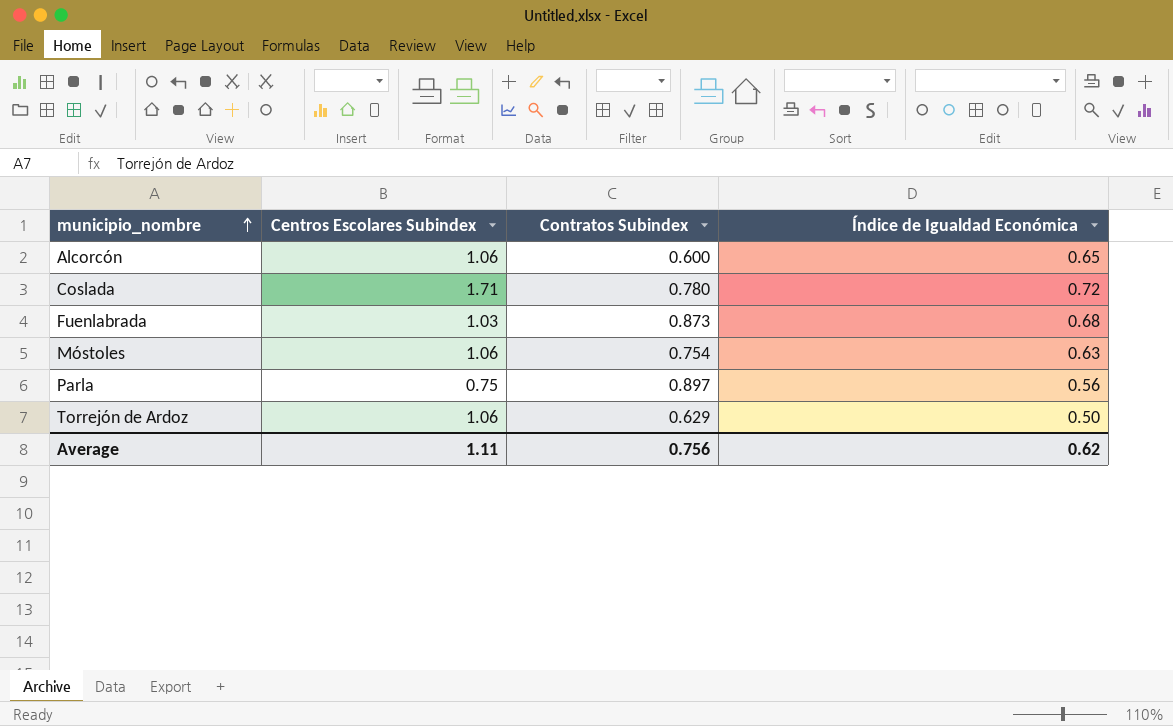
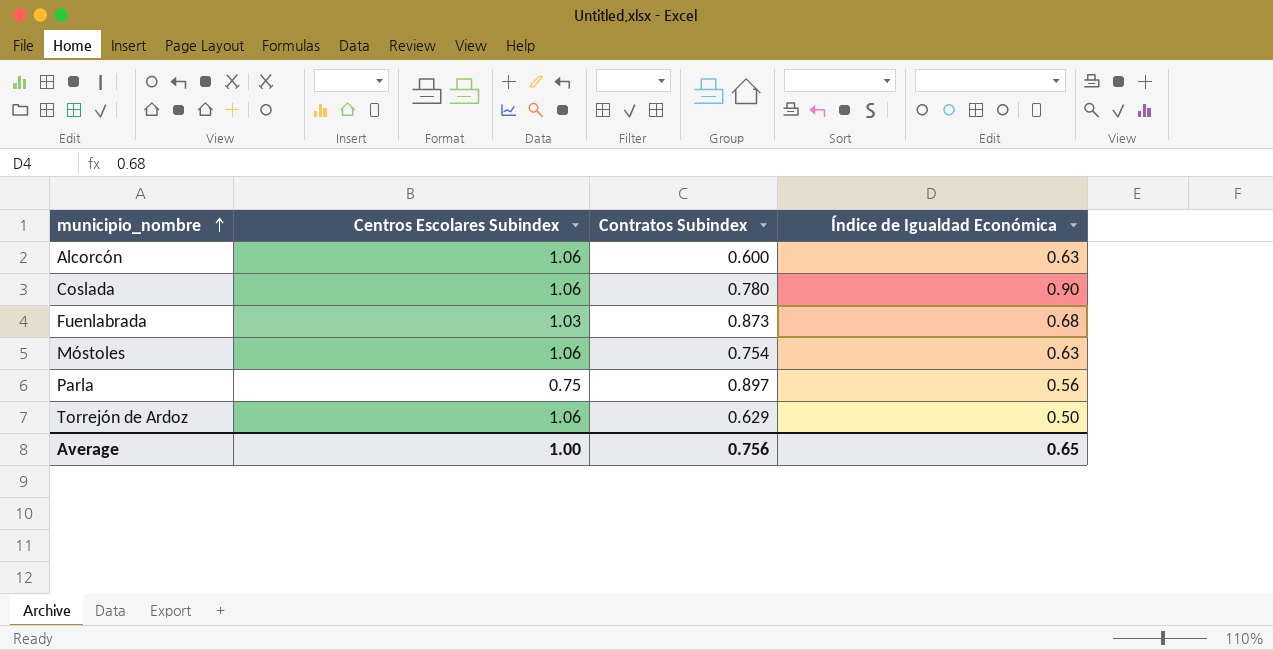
Alcorcón | Índice de Igualdad Económica: 0.65 -> 0.63
Coslada | Centros Escolares Subindex: 1.71 -> 1.06
Coslada | Índice de Igualdad Económica: 0.72 -> 0.90
Average | Centros Escolares Subindex: 1.11 -> 1.00
Average | Índice de Igualdad Económica: 0.62 -> 0.65

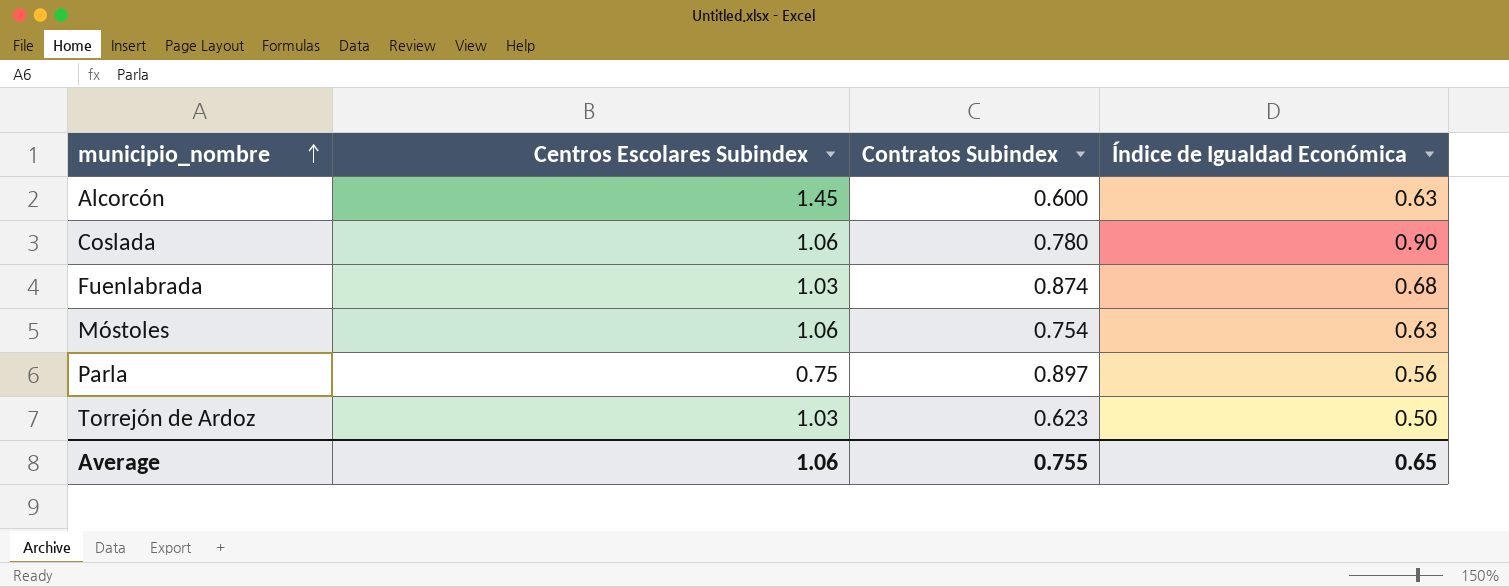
Alcorcón | Centros Escolares Subindex: 1.06 -> 1.45
Fuenlabrada | Contratos Subindex: 0.873 -> 0.874
Torrejón de Ardoz | Centros Escolares Subindex: 1.06 -> 1.03
Torrejón de Ardoz | Contratos Subindex: 0.629 -> 0.623
Average | Centros Escolares Subindex: 1.00 -> 1.06
Average | Contratos Subindex: 0.756 -> 0.755

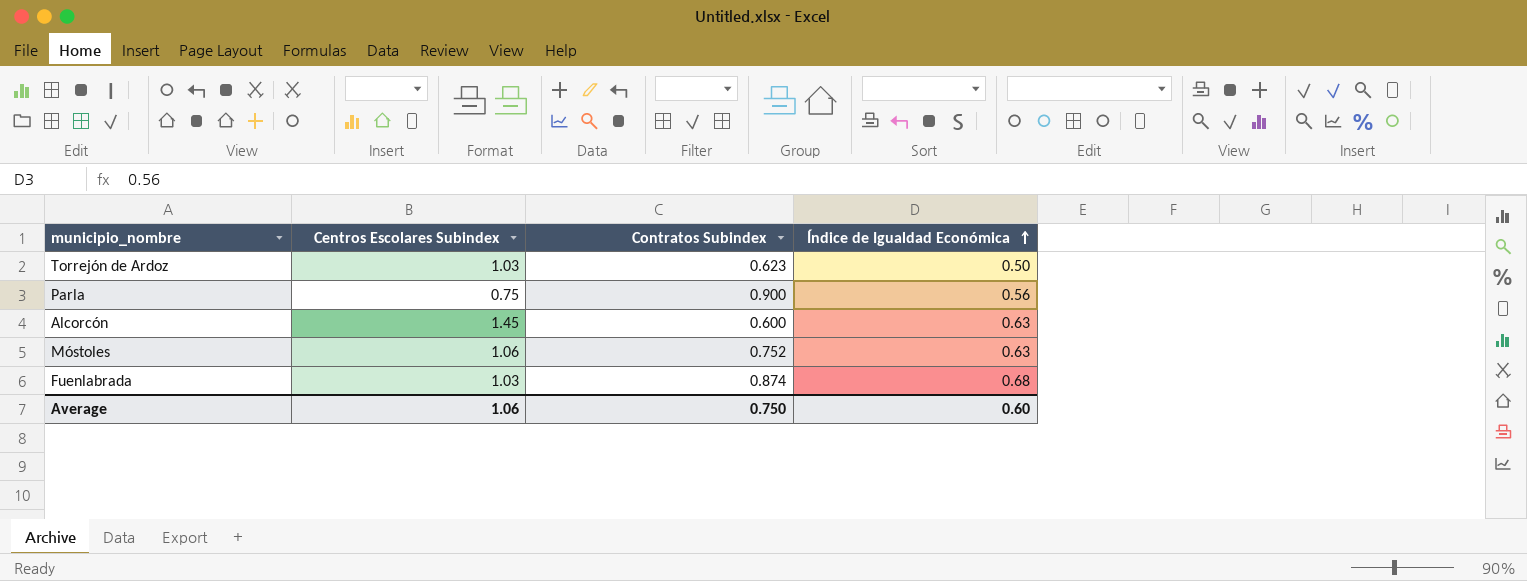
row order: municipio_nombre ascending -> Índice de Igualdad Económica ascending
row Coslada: 1.06 | 0.780 | 0.90 -> none
Parla | Contratos Subindex: 0.897 -> 0.900
Móstoles | Contratos Subindex: 0.754 -> 0.752
Average | Contratos Subindex: 0.755 -> 0.750
Average | Índice de Igualdad Económica: 0.65 -> 0.60

